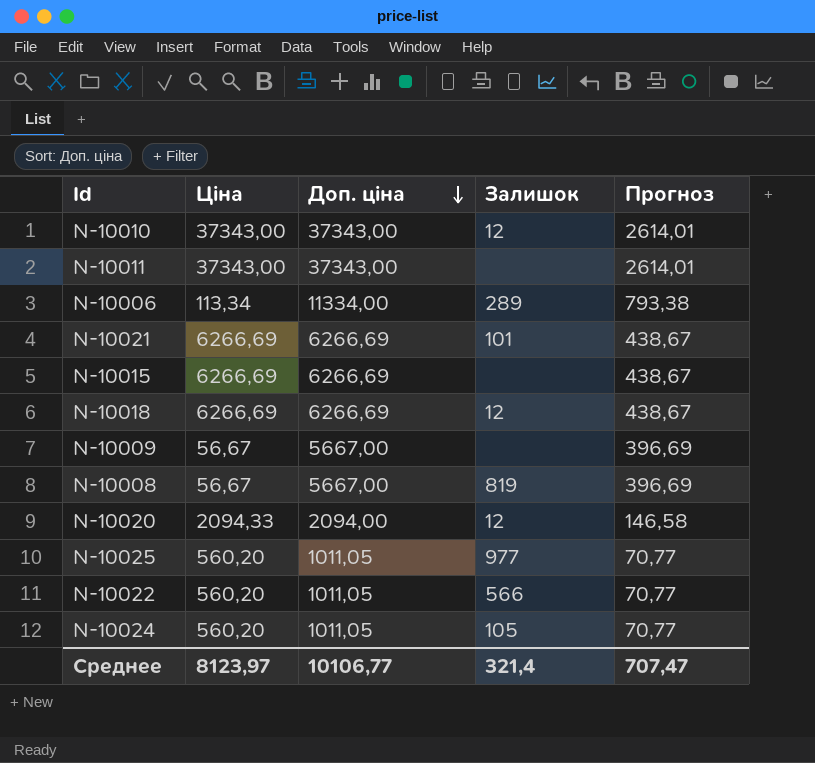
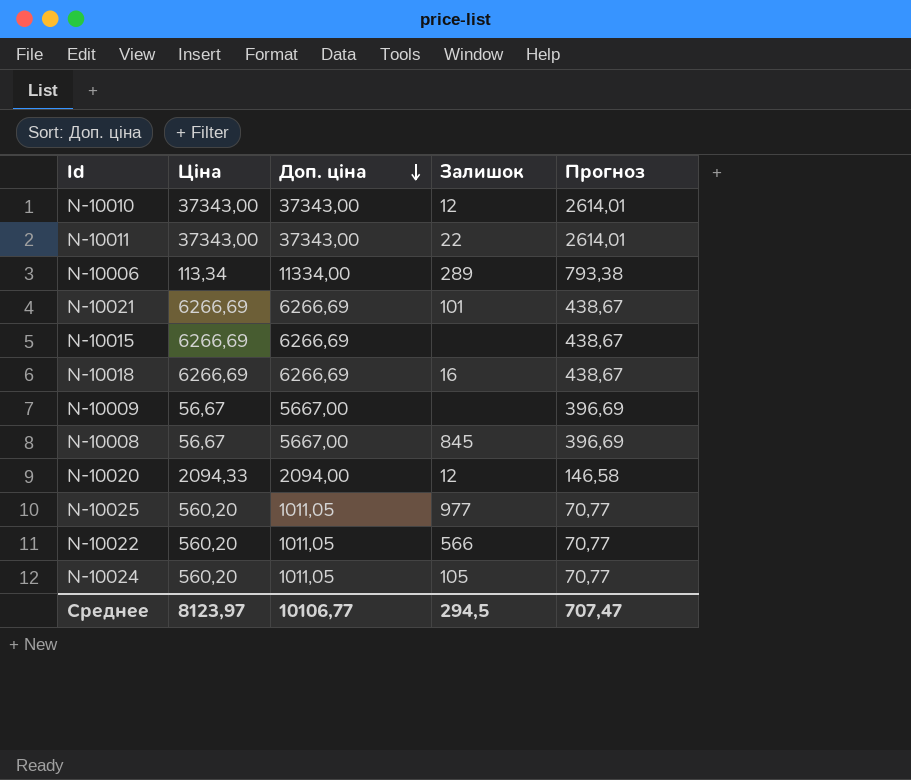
N-10011 | Залишок: none -> 22
N-10018 | Залишок: 12 -> 16
N-10008 | Залишок: 819 -> 845
Среднее | Залишок: 321,4 -> 294,5

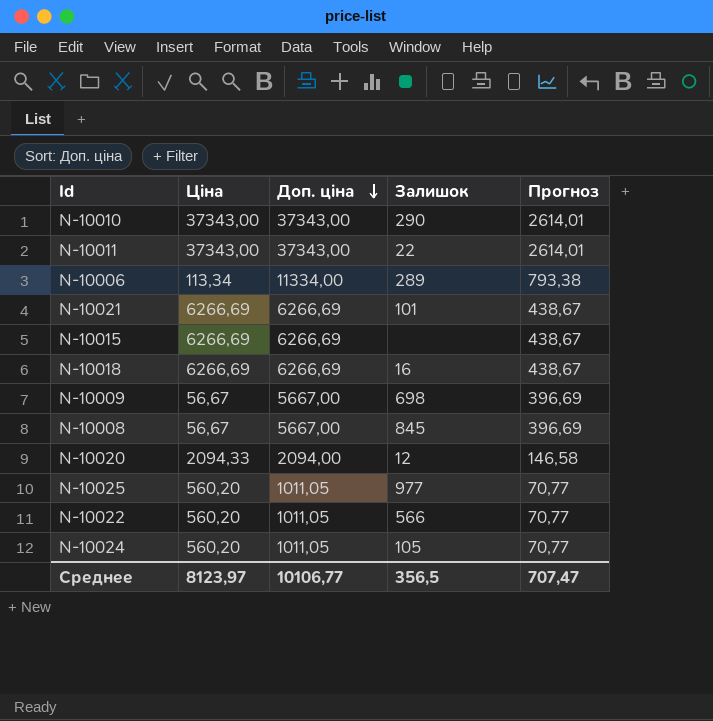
N-10010 | Залишок: 12 -> 290
N-10009 | Залишок: none -> 698
Среднее | Залишок: 294,5 -> 356,5

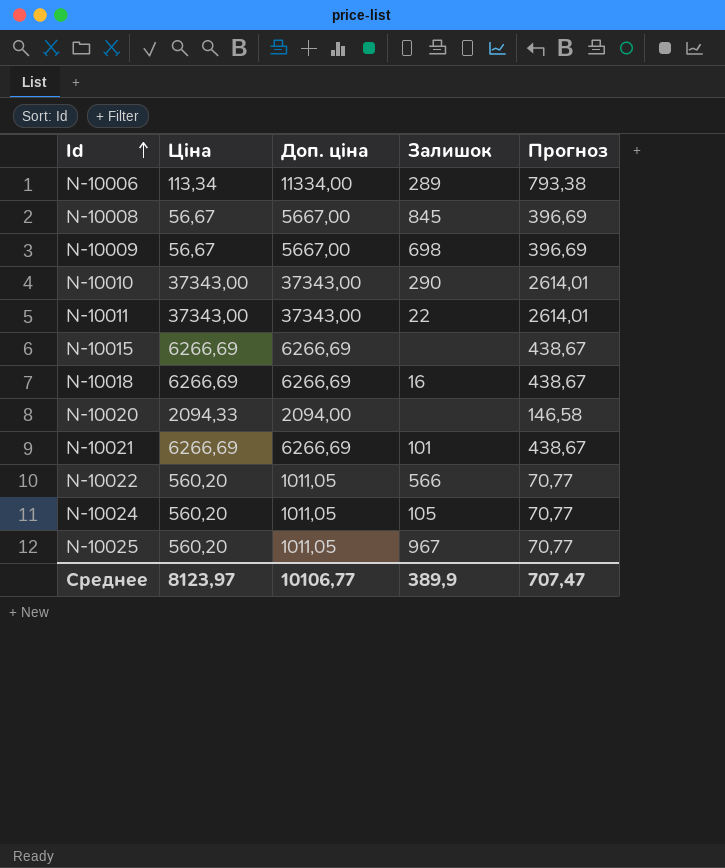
row order: Доп. ціна descending -> Id ascending
N-10020 | Залишок: 12 -> none
N-10025 | Залишок: 977 -> 967
Среднее | Залишок: 356,5 -> 389,9

